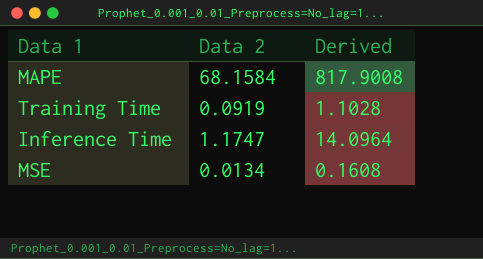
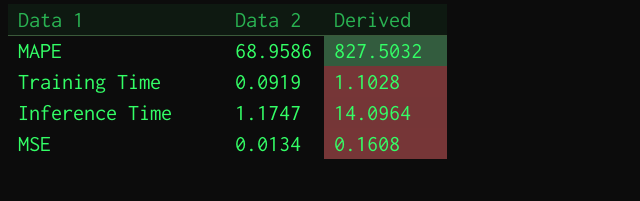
MAPE | Data 2: 68.1584 -> 68.9586
MAPE | Derived: 817.9008 -> 827.5032

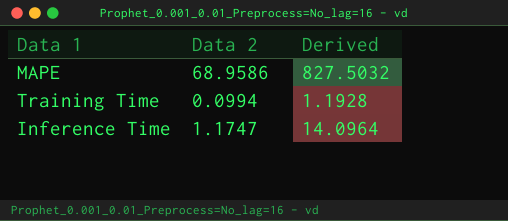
row MSE: 0.0134 | 0.1608 -> none
Training Time | Data 2: 0.0919 -> 0.0994
Training Time | Derived: 1.1028 -> 1.1928

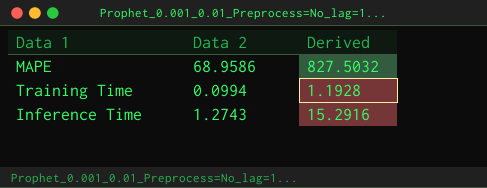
Inference Time | Data 2: 1.1747 -> 1.2743
Inference Time | Derived: 14.0964 -> 15.2916

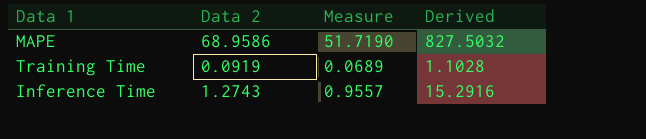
column Measure | formula: none -> [Data 2] * 0.75
Training Time | Data 2: 0.0994 -> 0.0919
Training Time | Derived: 1.1928 -> 1.1028

